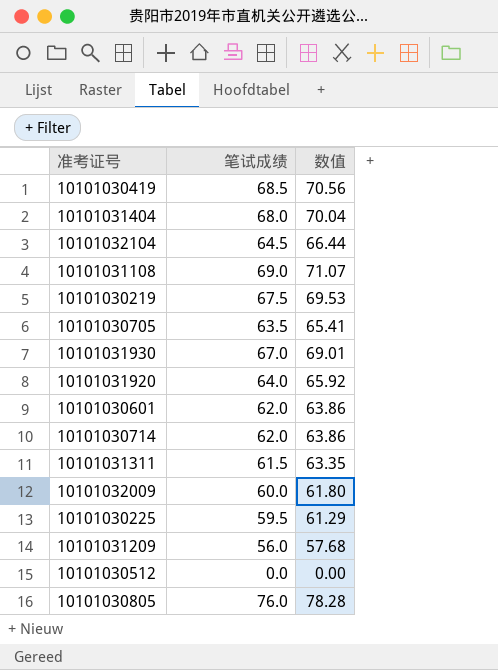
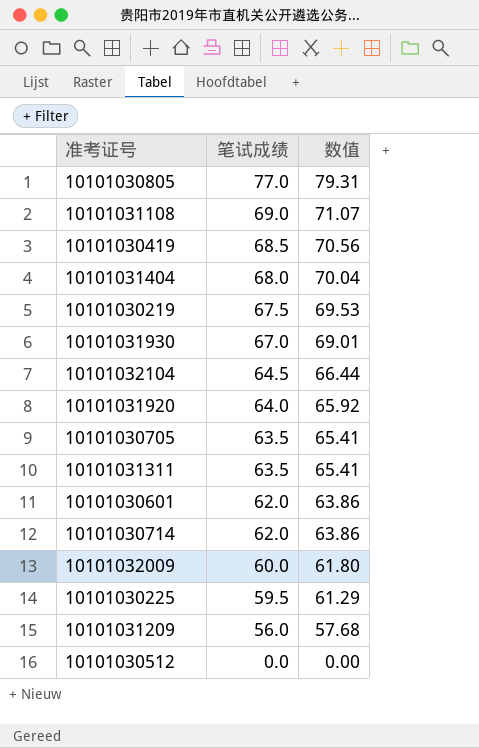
row order: none -> 笔试成绩 descending
10101030805 | 笔试成绩: 76.0 -> 77.0
10101030805 | 数值: 78.28 -> 79.31
10101031311 | 笔试成绩: 61.5 -> 63.5
10101031311 | 数值: 63.35 -> 65.41

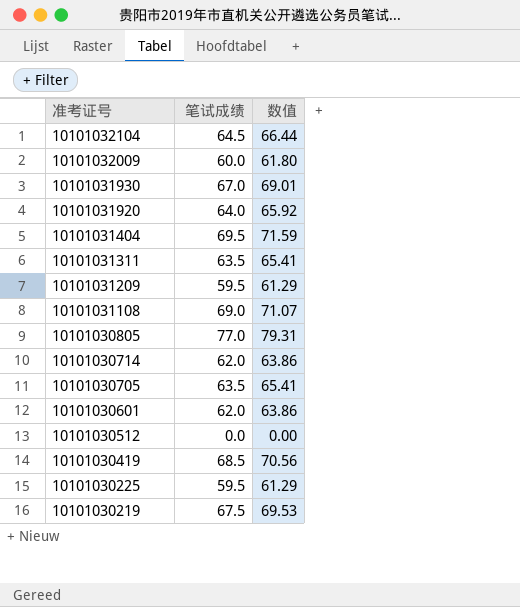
row order: 笔试成绩 descending -> 准考证号 descending
10101031404 | 笔试成绩: 68.0 -> 69.5
10101031404 | 数值: 70.04 -> 71.59
10101031209 | 笔试成绩: 56.0 -> 59.5
10101031209 | 数值: 57.68 -> 61.29

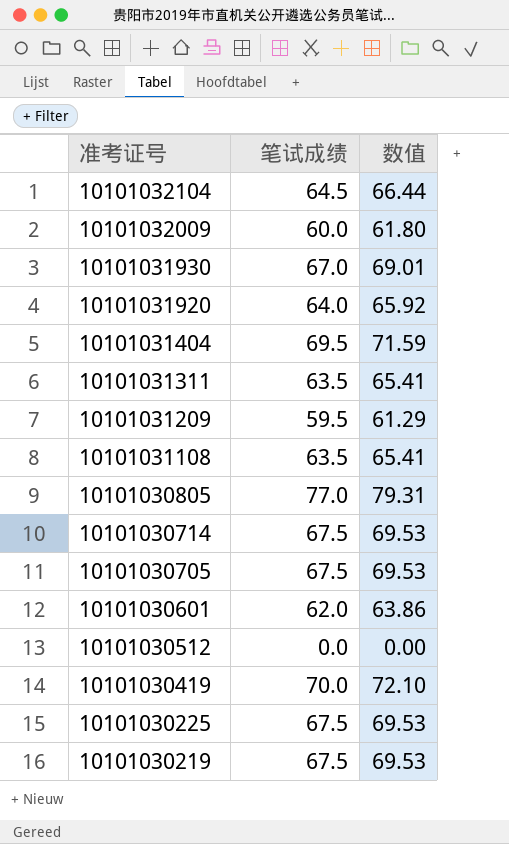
10101031108 | 笔试成绩: 69.0 -> 63.5
10101031108 | 数值: 71.07 -> 65.41
10101030714 | 笔试成绩: 62.0 -> 67.5
10101030714 | 数值: 63.86 -> 69.53
10101030705 | 笔试成绩: 63.5 -> 67.5
10101030705 | 数值: 65.41 -> 69.53
10101030419 | 笔试成绩: 68.5 -> 70.0
10101030419 | 数值: 70.56 -> 72.10
10101030225 | 笔试成绩: 59.5 -> 67.5
10101030225 | 数值: 61.29 -> 69.53

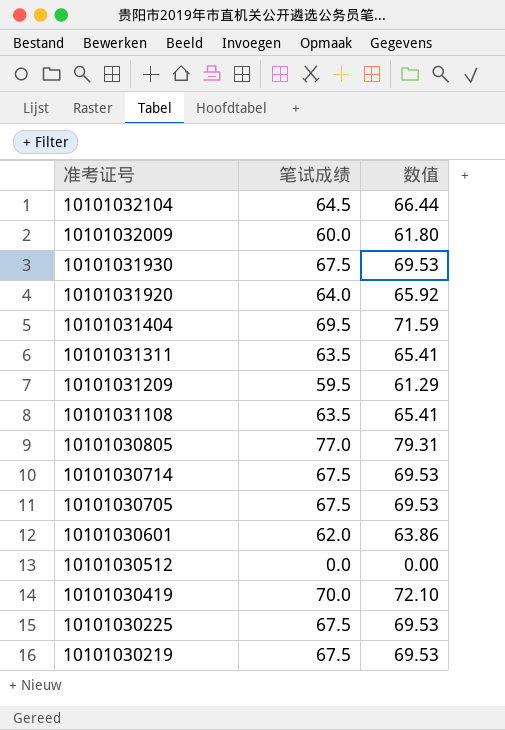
10101031930 | 笔试成绩: 67.0 -> 67.5
10101031930 | 数值: 69.01 -> 69.53

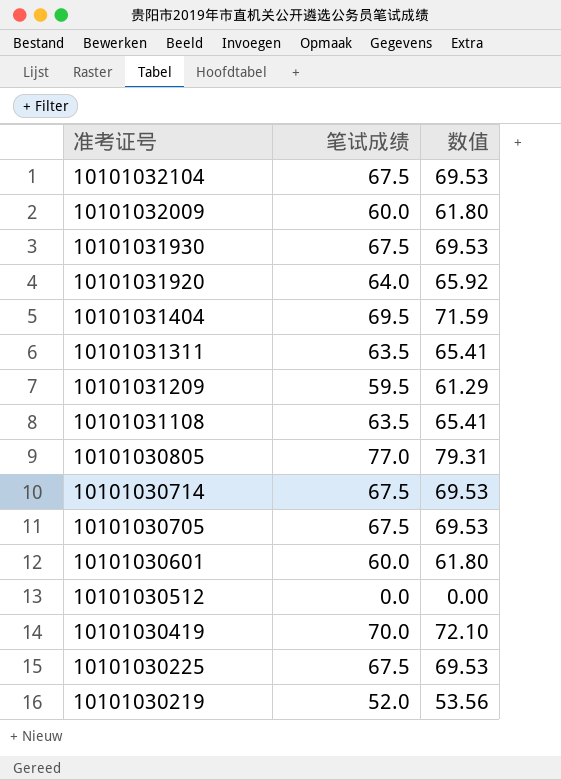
10101032104 | 笔试成绩: 64.5 -> 67.5
10101032104 | 数值: 66.44 -> 69.53
10101030601 | 笔试成绩: 62.0 -> 60.0
10101030601 | 数值: 63.86 -> 61.80
10101030219 | 笔试成绩: 67.5 -> 52.0
10101030219 | 数值: 69.53 -> 53.56

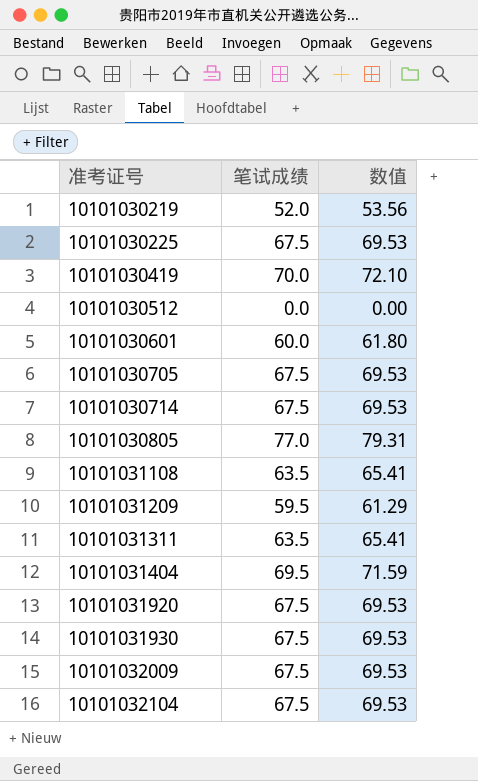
row order: 准考证号 descending -> 准考证号 ascending
10101031920 | 笔试成绩: 64.0 -> 67.5
10101031920 | 数值: 65.92 -> 69.53
10101032009 | 笔试成绩: 60.0 -> 67.5
10101032009 | 数值: 61.80 -> 69.53

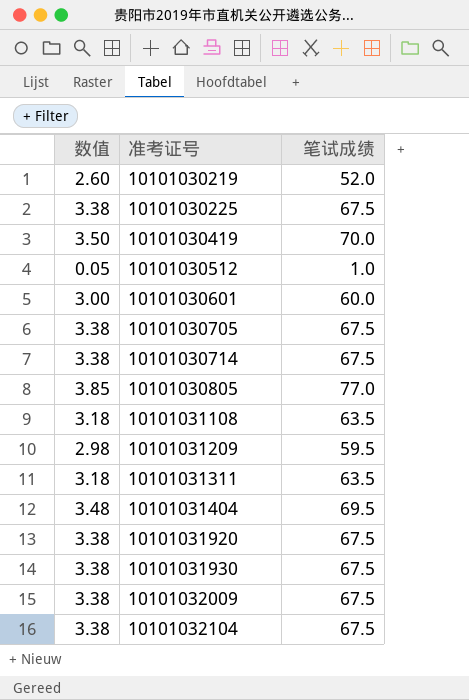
column 数值 | formula: [笔试成绩] * 1.03 -> [笔试成绩] * 0.05
column 数值 | position: 3 -> 1
10101030512 | 笔试成绩: 0.0 -> 1.0

